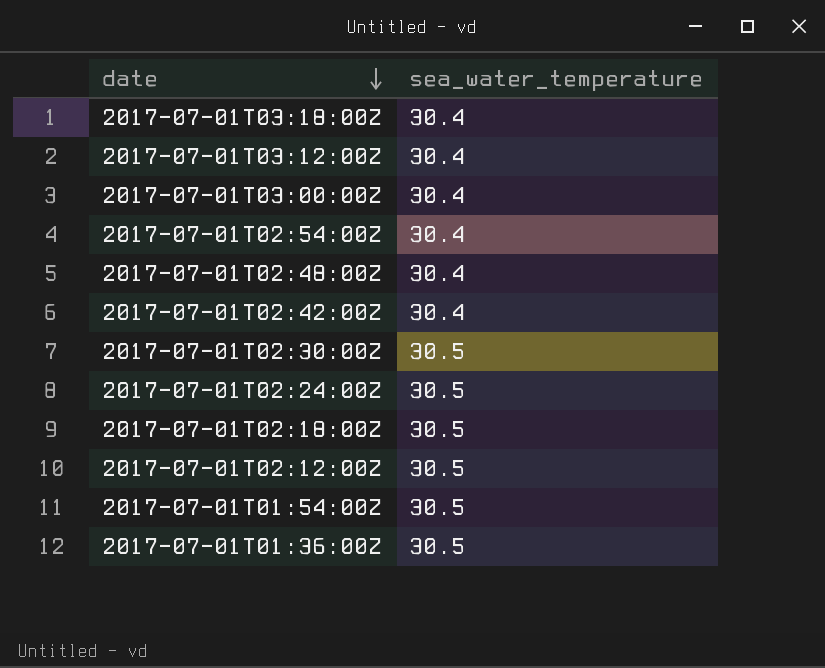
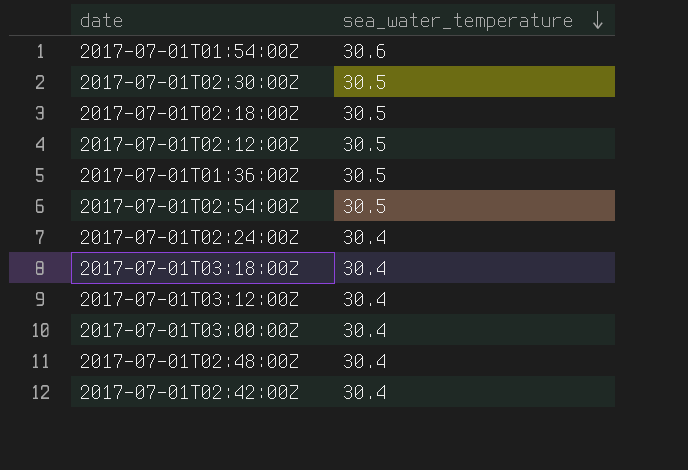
row order: date descending -> sea_water_temperature descending
2017-07-01T01:54:00Z | sea_water_temperature: 30.5 -> 30.6
2017-07-01T02:54:00Z | sea_water_temperature: 30.4 -> 30.5
2017-07-01T02:24:00Z | sea_water_temperature: 30.5 -> 30.4

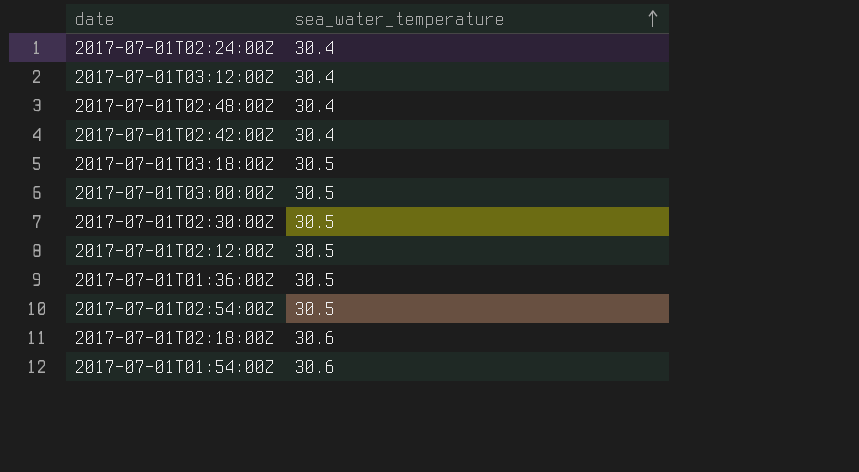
row order: sea_water_temperature descending -> sea_water_temperature ascending
2017-07-01T03:18:00Z | sea_water_temperature: 30.4 -> 30.5
2017-07-01T03:00:00Z | sea_water_temperature: 30.4 -> 30.5
2017-07-01T02:18:00Z | sea_water_temperature: 30.5 -> 30.6

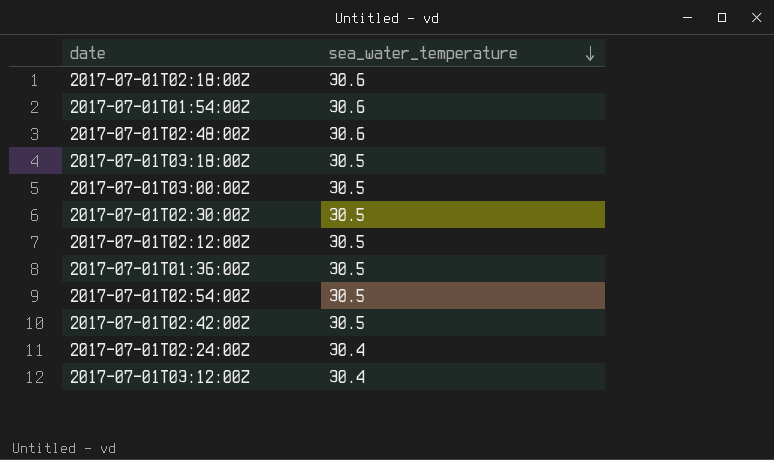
row order: sea_water_temperature ascending -> sea_water_temperature descending
2017-07-01T02:48:00Z | sea_water_temperature: 30.4 -> 30.6
2017-07-01T02:42:00Z | sea_water_temperature: 30.4 -> 30.5

